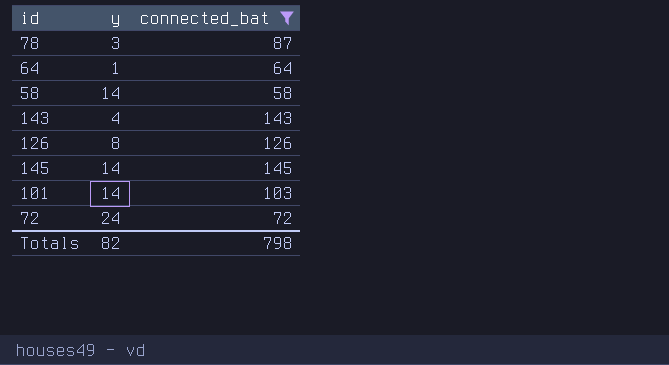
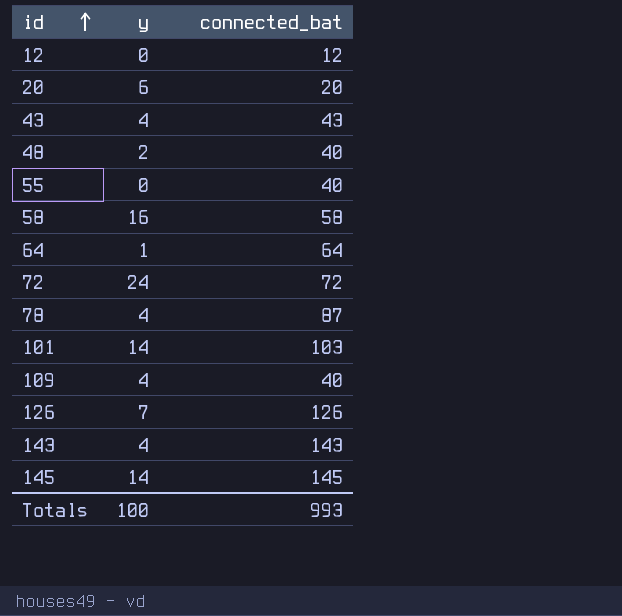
filter: connected_bat >= 58 -> none
row order: none -> id ascending
58 | y: 14 -> 16
78 | y: 3 -> 4
126 | y: 8 -> 7
Totals | y: 82 -> 100
Totals | connected_bat: 798 -> 993

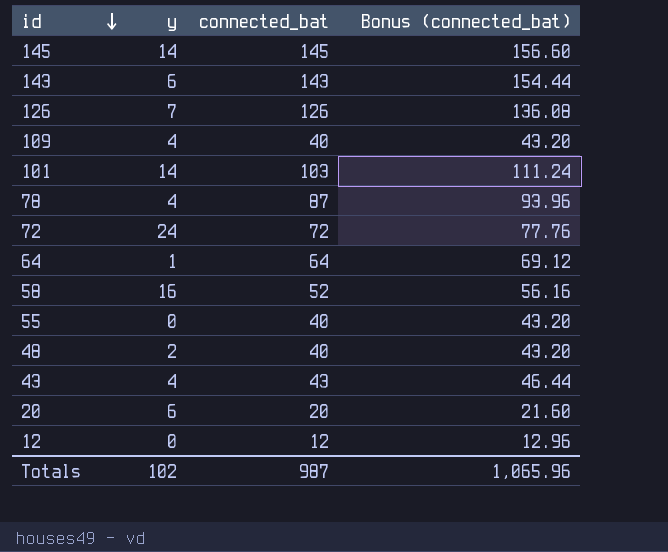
row order: id ascending -> id descending
column Bonus (connected_bat) | formula: none -> [connected_bat] * 1.08
143 | y: 4 -> 6
58 | connected_bat: 58 -> 52
Totals | y: 100 -> 102
Totals | connected_bat: 993 -> 987

